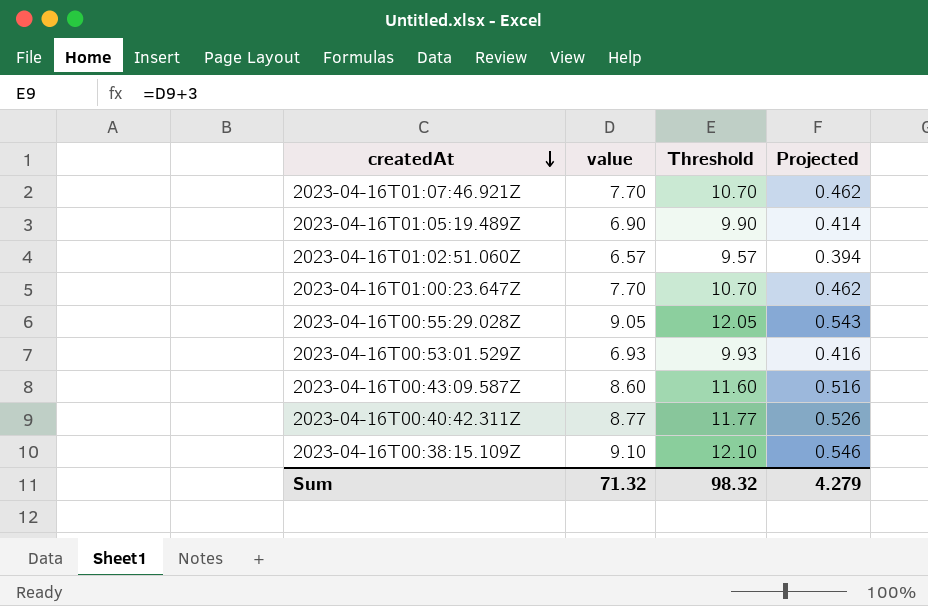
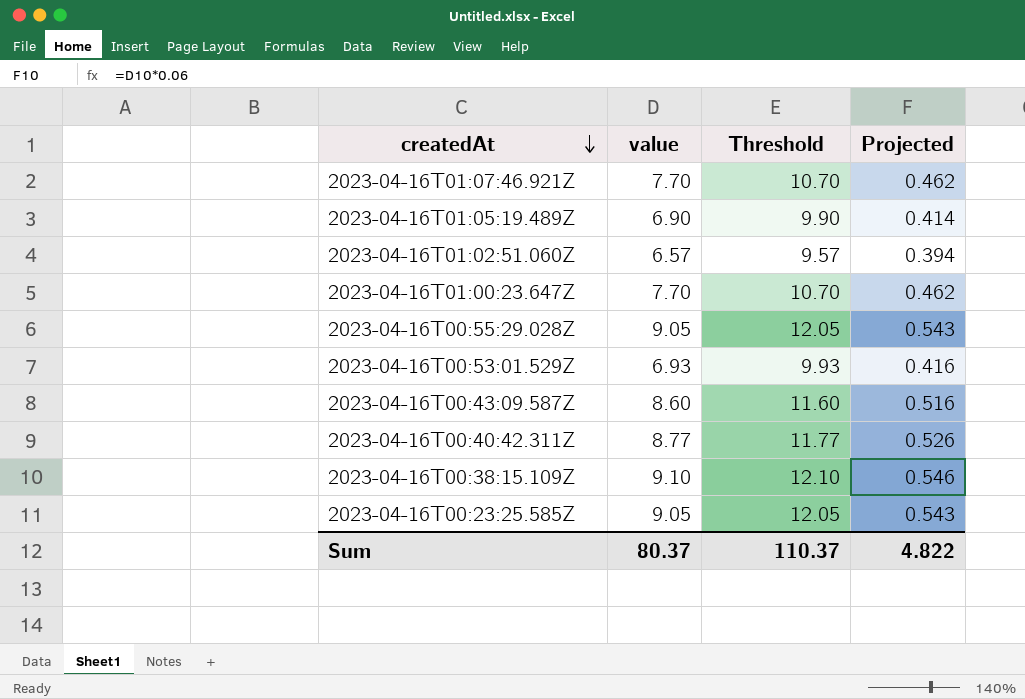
row 2023-04-16T00:23:25.585Z: none -> 9.05 | 12.05 | 0.543
Sum | value: 71.32 -> 80.37
Sum | Threshold: 98.32 -> 110.37
Sum | Projected: 4.279 -> 4.822

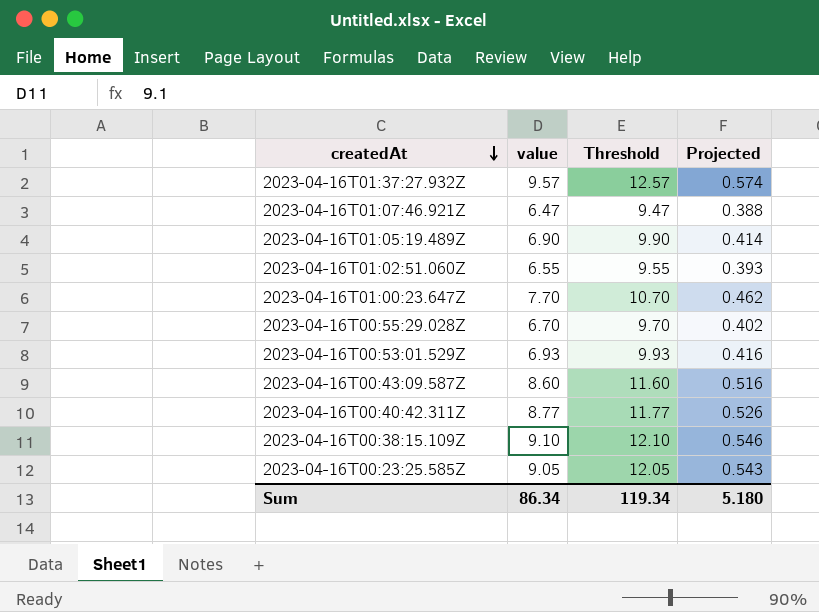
row 2023-04-16T01:37:27.932Z: none -> 9.57 | 12.57 | 0.574
2023-04-16T01:07:46.921Z | value: 7.70 -> 6.47
2023-04-16T01:07:46.921Z | Threshold: 10.70 -> 9.47
2023-04-16T01:07:46.921Z | Projected: 0.462 -> 0.388
2023-04-16T01:02:51.060Z | value: 6.57 -> 6.55
2023-04-16T01:02:51.060Z | Threshold: 9.57 -> 9.55
2023-04-16T01:02:51.060Z | Projected: 0.394 -> 0.393
2023-04-16T00:55:29.028Z | value: 9.05 -> 6.70
2023-04-16T00:55:29.028Z | Threshold: 12.05 -> 9.70
2023-04-16T00:55:29.028Z | Projected: 0.543 -> 0.402
Sum | value: 80.37 -> 86.34
Sum | Threshold: 110.37 -> 119.34
Sum | Projected: 4.822 -> 5.180

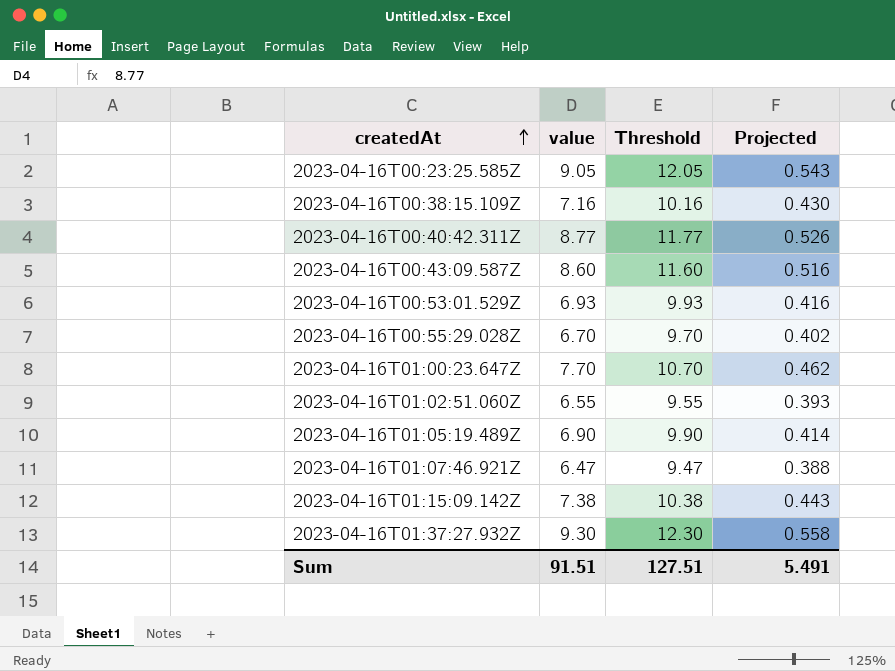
row order: createdAt descending -> createdAt ascending
2023-04-16T00:38:15.109Z | value: 9.10 -> 7.16
2023-04-16T00:38:15.109Z | Threshold: 12.10 -> 10.16
2023-04-16T00:38:15.109Z | Projected: 0.546 -> 0.430
row 2023-04-16T01:15:09.142Z: none -> 7.38 | 10.38 | 0.443
2023-04-16T01:37:27.932Z | value: 9.57 -> 9.30
2023-04-16T01:37:27.932Z | Threshold: 12.57 -> 12.30
2023-04-16T01:37:27.932Z | Projected: 0.574 -> 0.558
Sum | value: 86.34 -> 91.51
Sum | Threshold: 119.34 -> 127.51
Sum | Projected: 5.180 -> 5.491

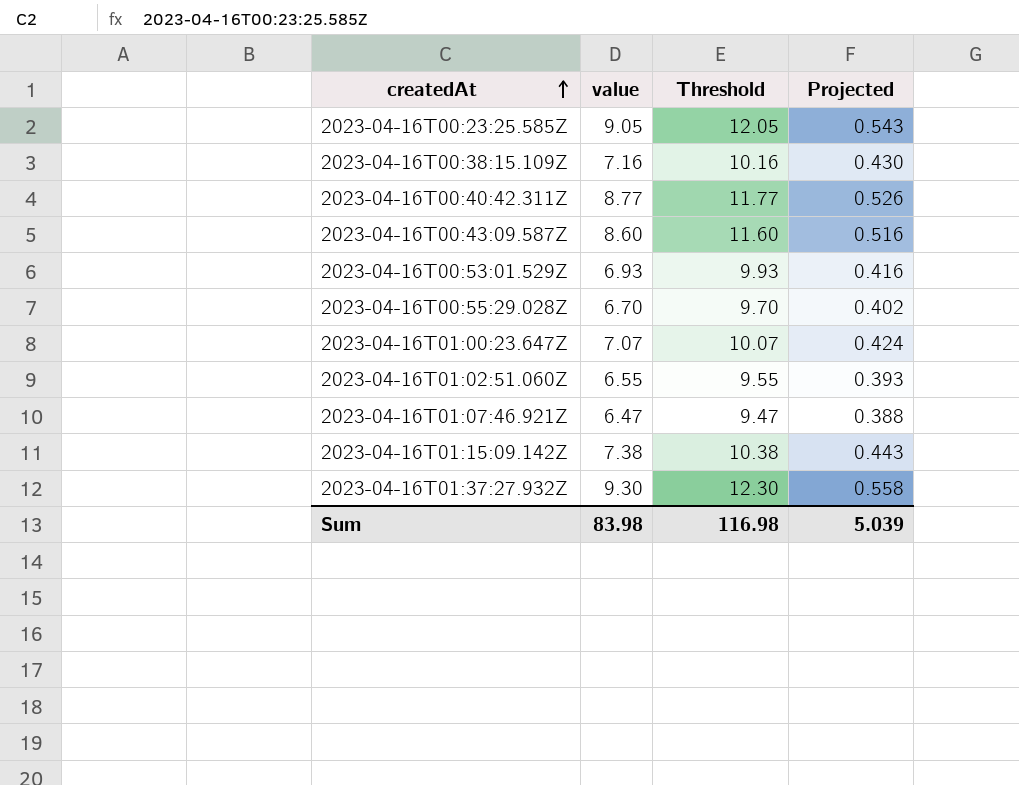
row 2023-04-16T01:05:19.489Z: 6.90 | 9.90 | 0.414 -> none
2023-04-16T01:00:23.647Z | value: 7.70 -> 7.07
2023-04-16T01:00:23.647Z | Threshold: 10.70 -> 10.07
2023-04-16T01:00:23.647Z | Projected: 0.462 -> 0.424
Sum | value: 91.51 -> 83.98
Sum | Threshold: 127.51 -> 116.98
Sum | Projected: 5.491 -> 5.039

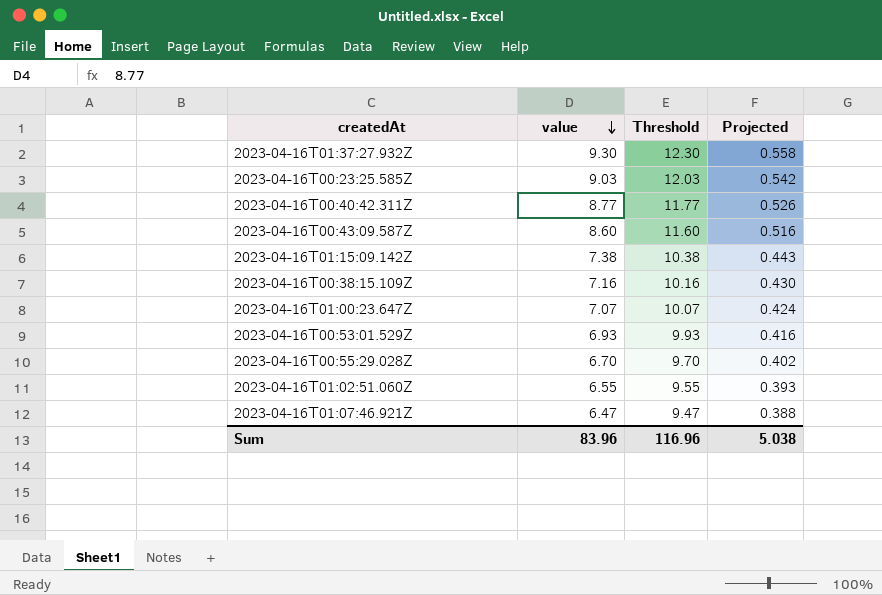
row order: createdAt ascending -> value descending
2023-04-16T00:23:25.585Z | value: 9.05 -> 9.03
2023-04-16T00:23:25.585Z | Threshold: 12.05 -> 12.03
2023-04-16T00:23:25.585Z | Projected: 0.543 -> 0.542
Sum | value: 83.98 -> 83.96
Sum | Threshold: 116.98 -> 116.96
Sum | Projected: 5.039 -> 5.038

